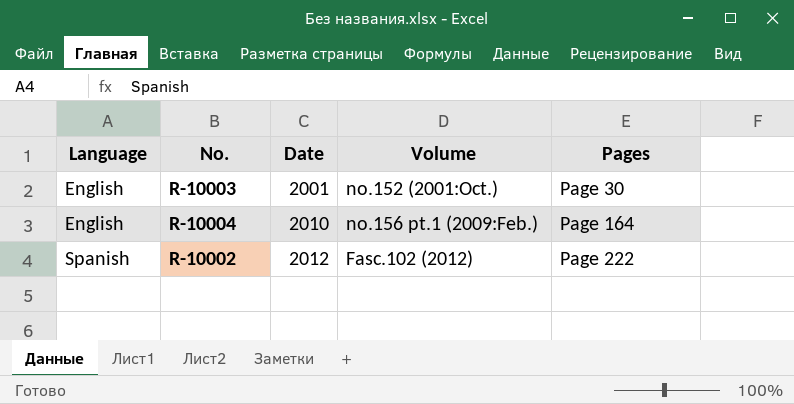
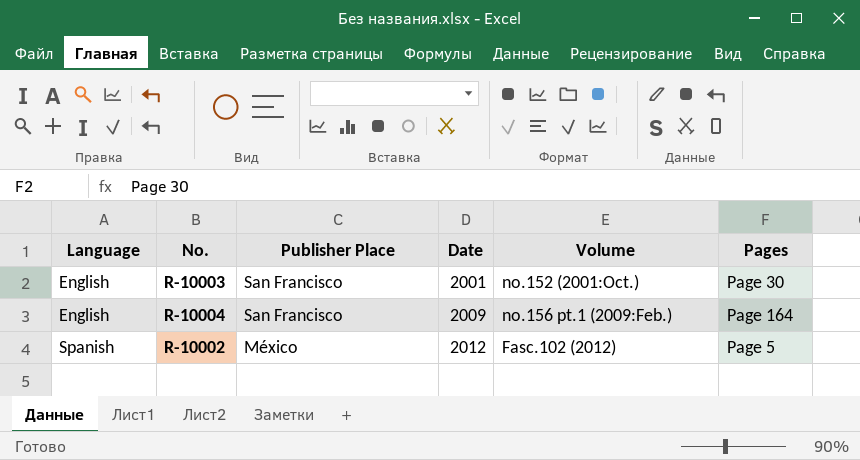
column Publisher Place | position: none -> 3
R-10004 | Date: 2010 -> 2009
R-10002 | Pages: Page 222 -> Page 5

